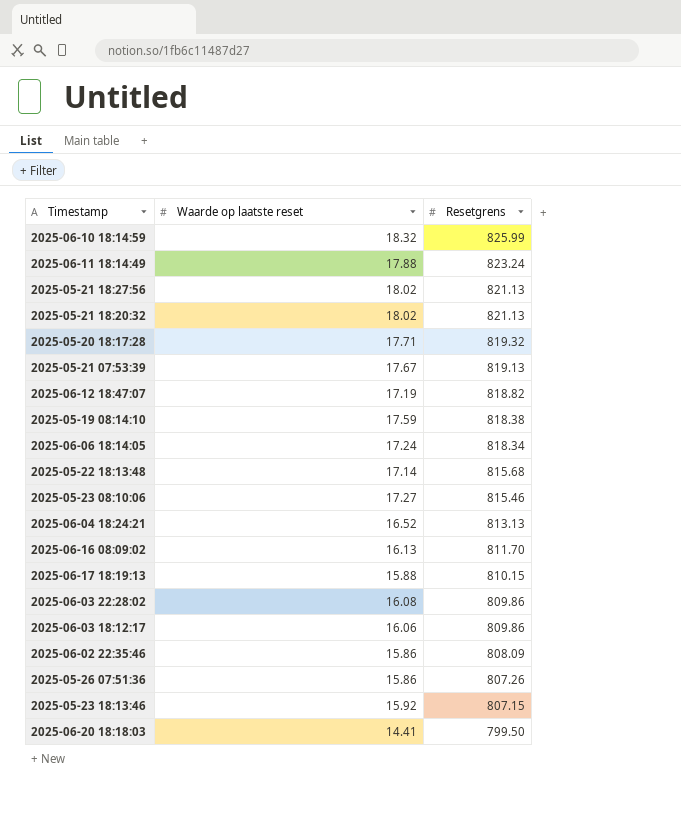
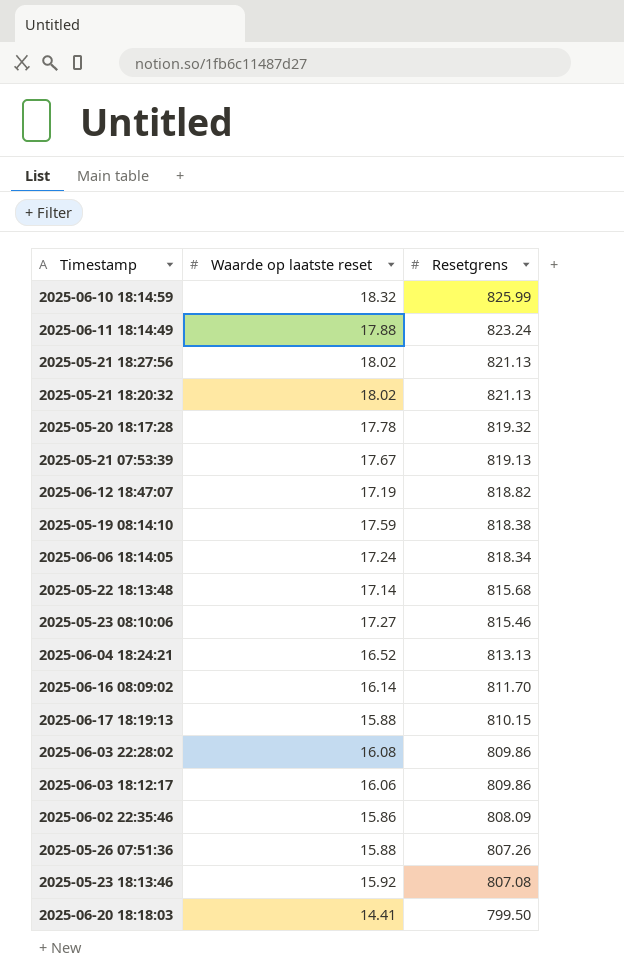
2025-05-20 18:17:28 | Waarde op laatste reset: 17.71 -> 17.78
2025-06-16 08:09:02 | Waarde op laatste reset: 16.13 -> 16.14
2025-05-26 07:51:36 | Waarde op laatste reset: 15.86 -> 15.88
2025-05-23 18:13:46 | Resetgrens: 807.15 -> 807.08

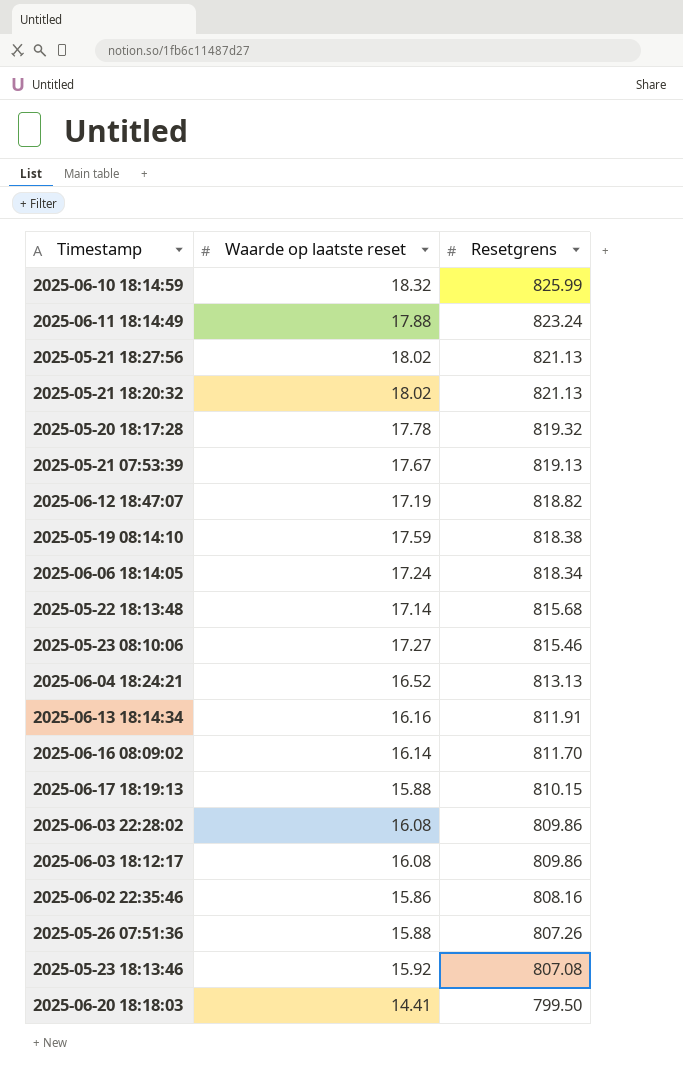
row 2025-06-13 18:14:34: none -> 16.16 | 811.91
2025-06-03 18:12:17 | Waarde op laatste reset: 16.06 -> 16.08
2025-06-02 22:35:46 | Resetgrens: 808.09 -> 808.16

